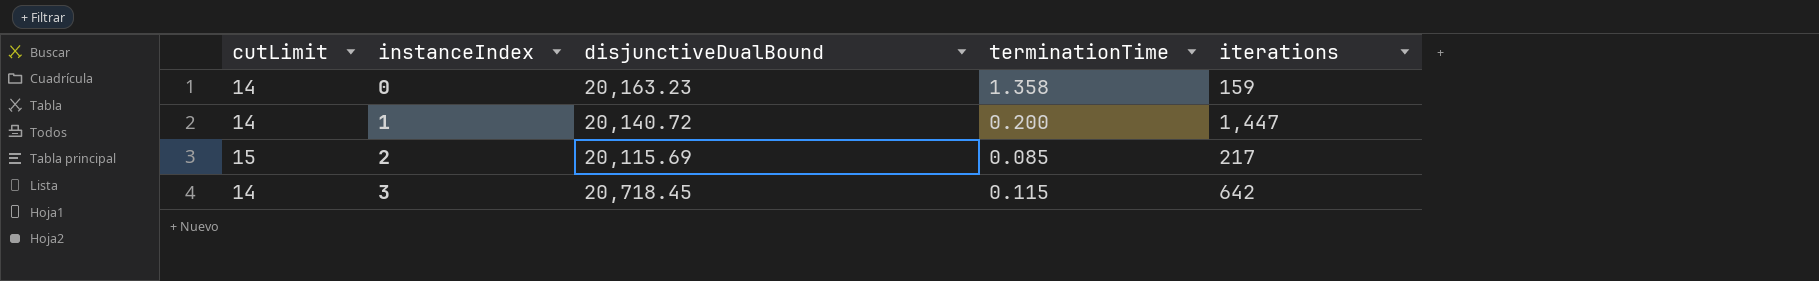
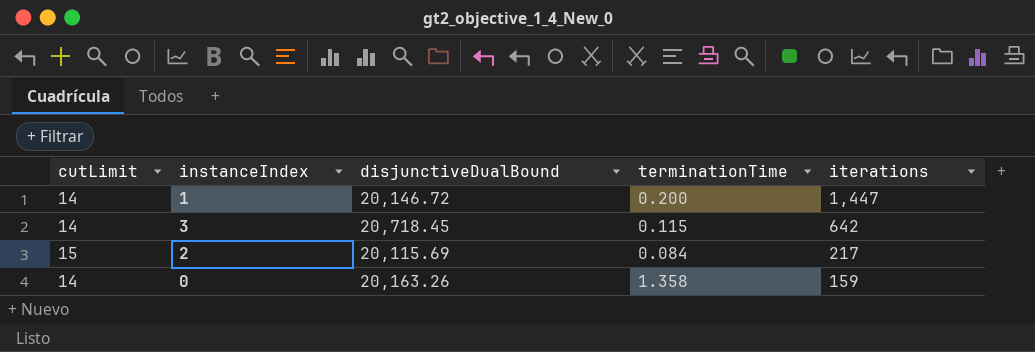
row order: instanceIndex ascending -> iterations descending
1 | disjunctiveDualBound: 20,140.72 -> 20,146.72
2 | terminationTime: 0.085 -> 0.084
0 | disjunctiveDualBound: 20,163.23 -> 20,163.26

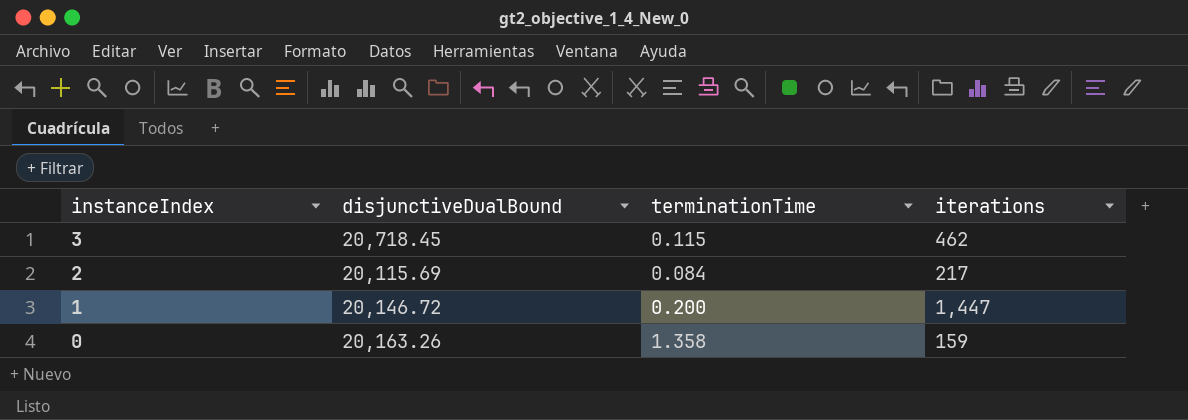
row order: iterations descending -> instanceIndex descending
column cutLimit | position: 1 -> none
3 | iterations: 642 -> 462

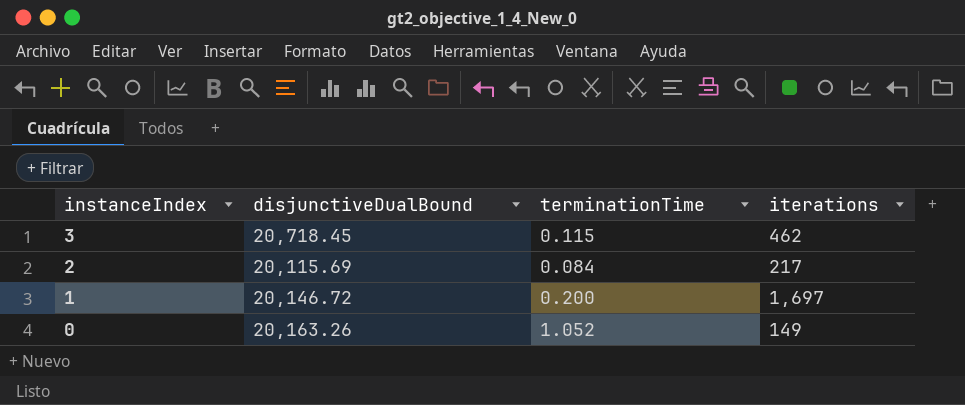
1 | iterations: 1,447 -> 1,697
0 | terminationTime: 1.358 -> 1.052
0 | iterations: 159 -> 149

